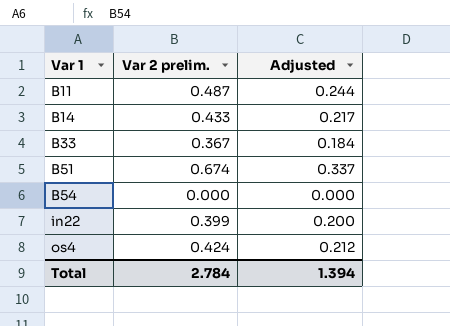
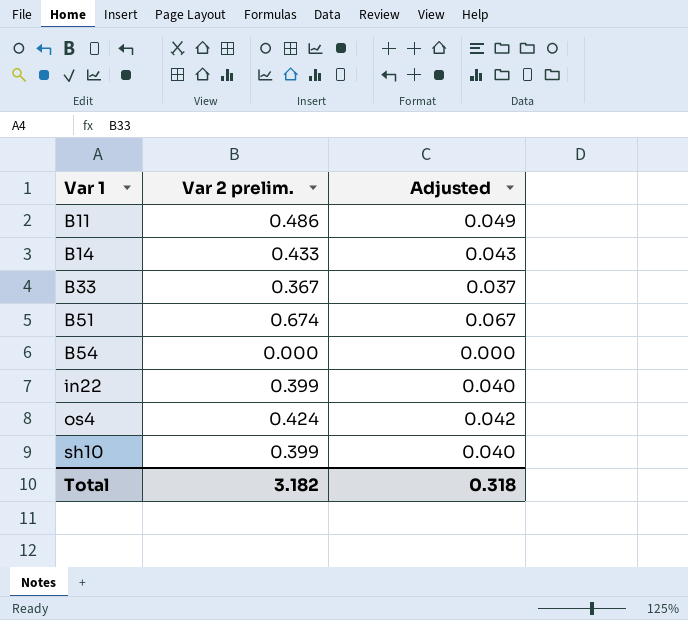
column Adjusted | formula: [Var 2 prelim.] * 0.5 -> [Var 2 prelim.] * 0.1
B11 | Var 2 prelim.: 0.487 -> 0.486
row sh10: none -> 0.399 | 0.040
Total | Var 2 prelim.: 2.784 -> 3.182
Total | Adjusted: 1.394 -> 0.318

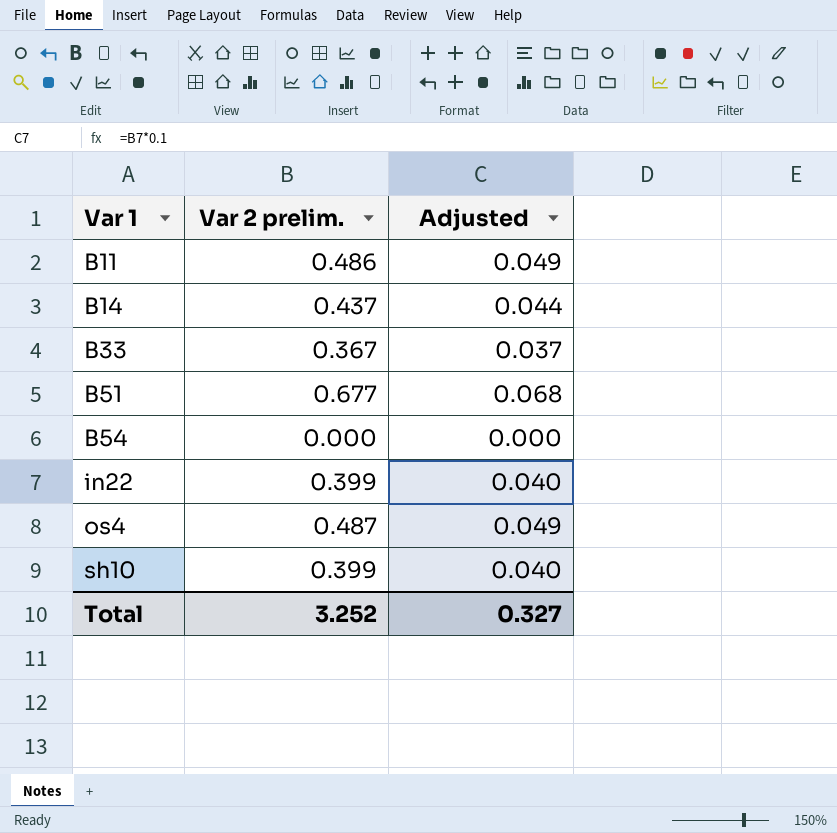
B14 | Var 2 prelim.: 0.433 -> 0.437
B14 | Adjusted: 0.043 -> 0.044
B51 | Var 2 prelim.: 0.674 -> 0.677
B51 | Adjusted: 0.067 -> 0.068
os4 | Var 2 prelim.: 0.424 -> 0.487
os4 | Adjusted: 0.042 -> 0.049
Total | Var 2 prelim.: 3.182 -> 3.252
Total | Adjusted: 0.318 -> 0.327

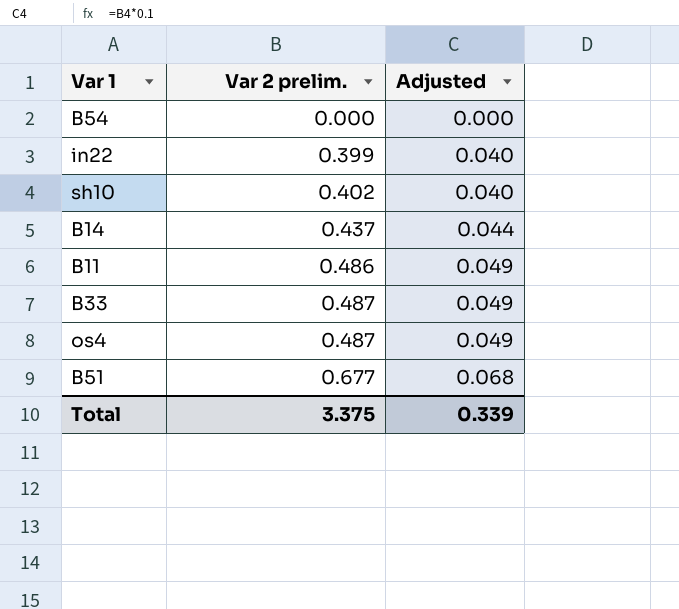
row order: Var 1 ascending -> Var 2 prelim. ascending
sh10 | Var 2 prelim.: 0.399 -> 0.402
B33 | Var 2 prelim.: 0.367 -> 0.487
B33 | Adjusted: 0.037 -> 0.049
Total | Var 2 prelim.: 3.252 -> 3.375
Total | Adjusted: 0.327 -> 0.339

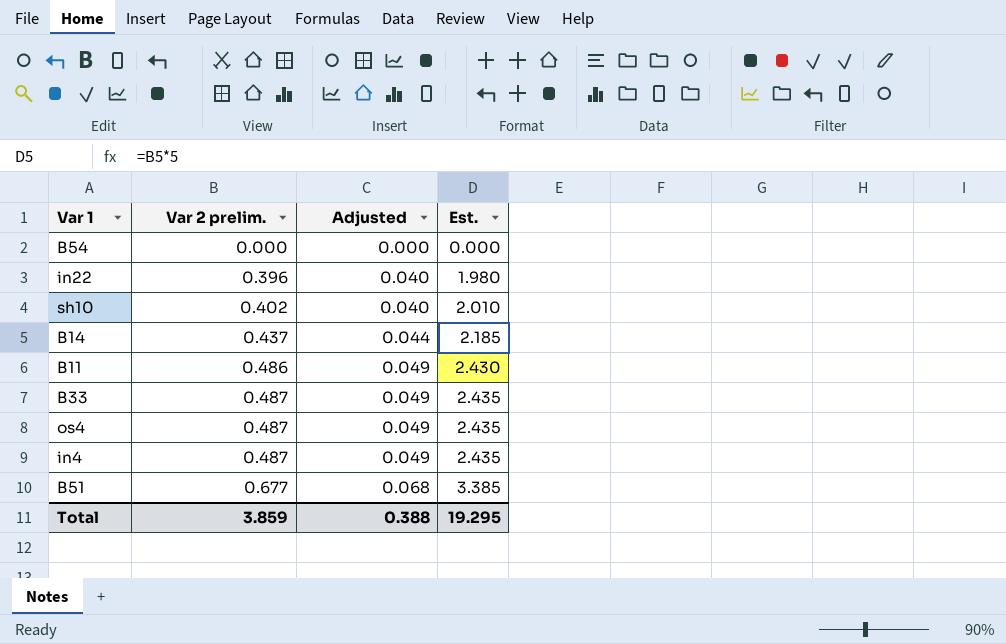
column Est. | formula: none -> [Var 2 prelim.] * 5
in22 | Var 2 prelim.: 0.399 -> 0.396
row in4: none -> 0.487 | 0.049 | 2.435
Total | Var 2 prelim.: 3.375 -> 3.859
Total | Adjusted: 0.339 -> 0.388

